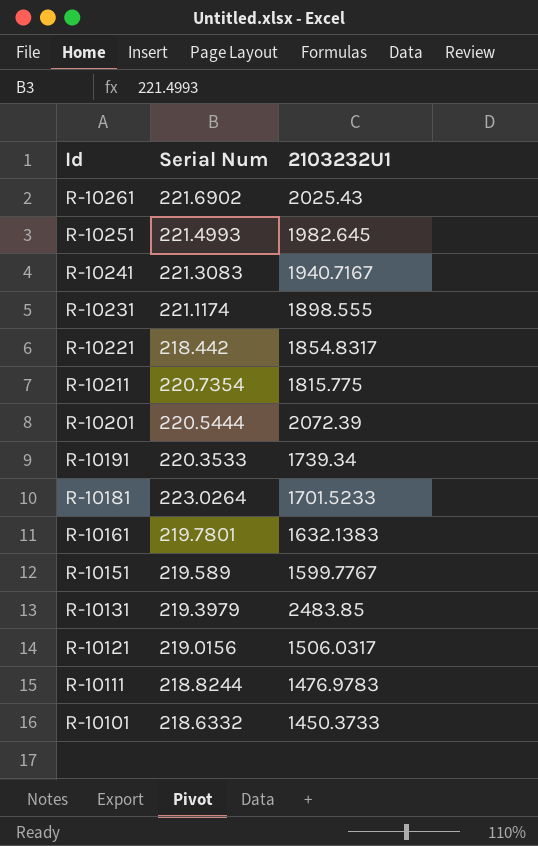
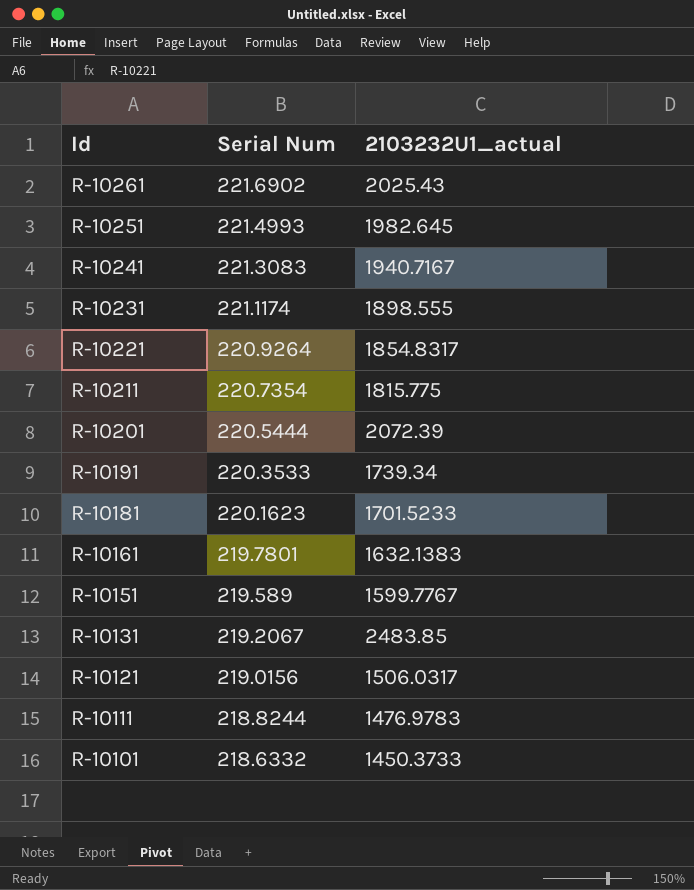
column name: 2103232U1 -> 2103232U1_actual
R-10221 | Serial Num: 218.442 -> 220.9264
R-10181 | Serial Num: 223.0264 -> 220.1623
R-10131 | Serial Num: 219.3979 -> 219.2067

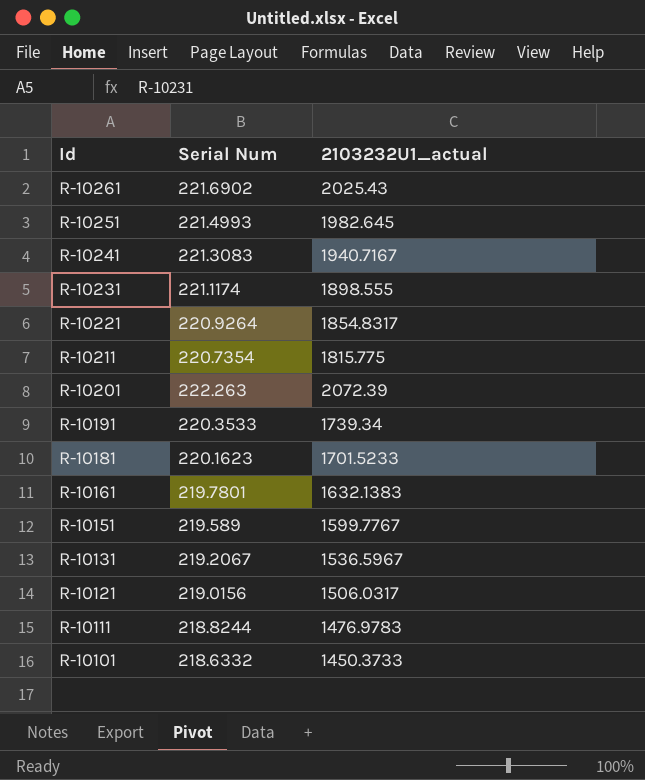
R-10201 | Serial Num: 220.5444 -> 222.263
R-10131 | 2103232U1_actual: 2483.85 -> 1536.5967

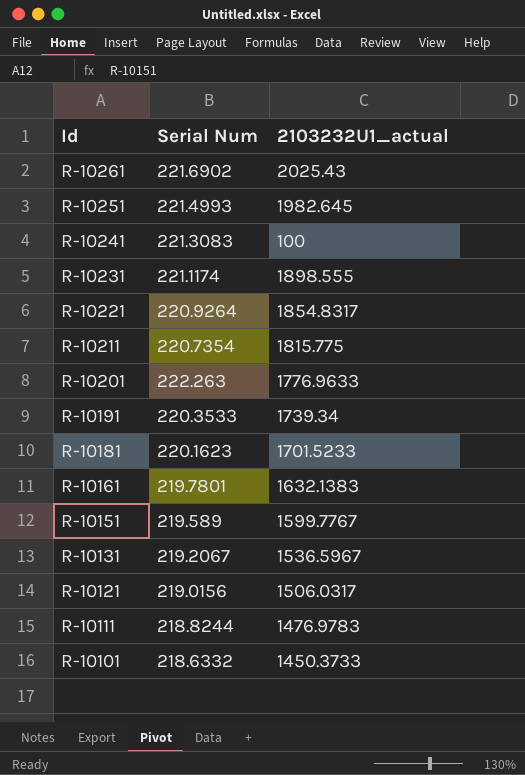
R-10241 | 2103232U1_actual: 1940.7167 -> 100
R-10201 | 2103232U1_actual: 2072.39 -> 1776.9633

